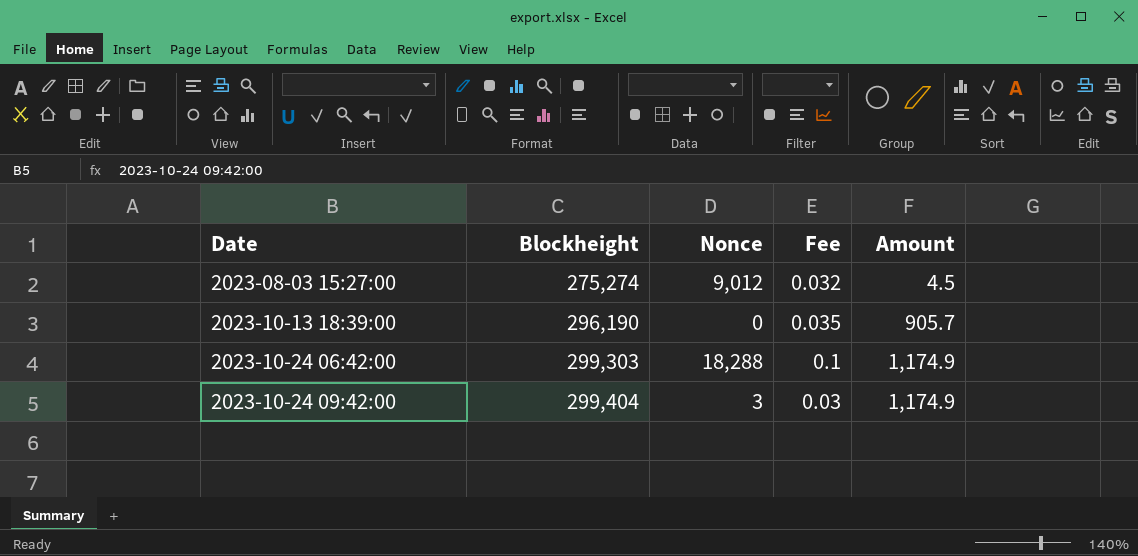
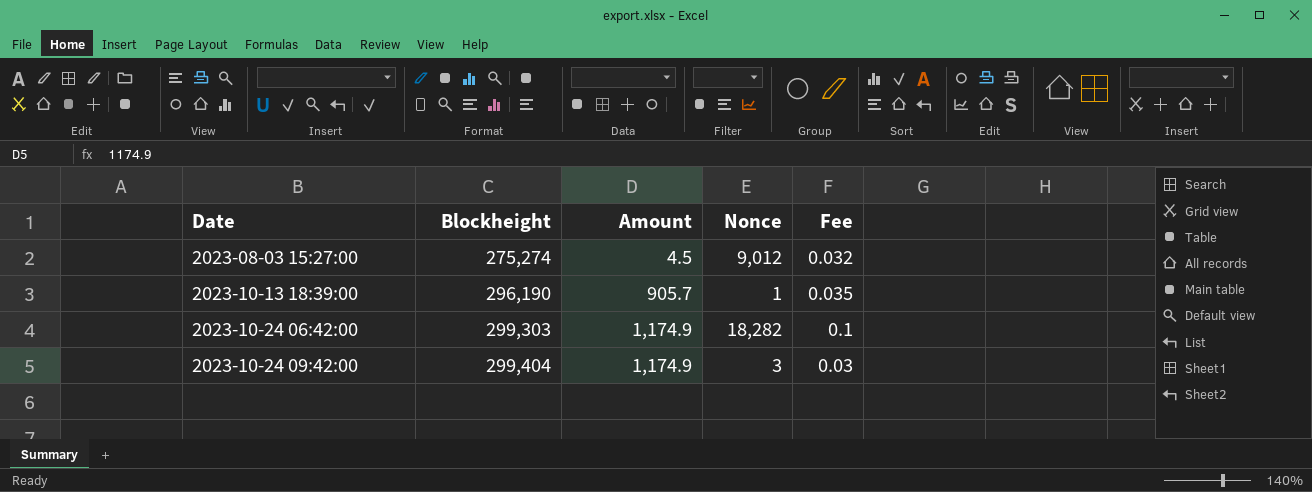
column Amount | position: 5 -> 3
2023-10-13 18:39:00 | Nonce: 0 -> 1
2023-10-24 06:42:00 | Nonce: 18,288 -> 18,282

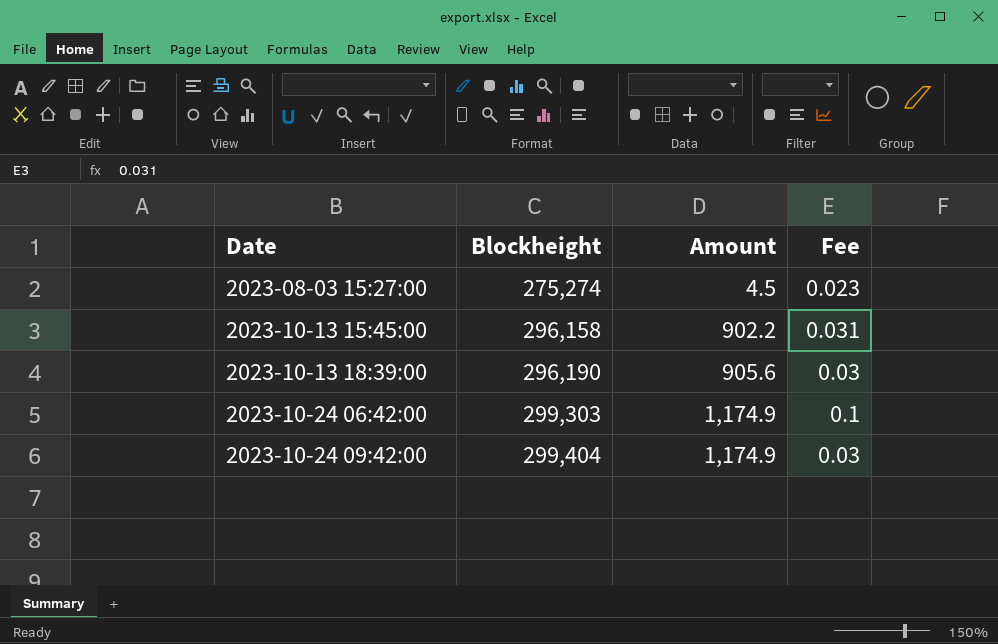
column Nonce | position: 4 -> none
2023-08-03 15:27:00 | Fee: 0.032 -> 0.023
row 2023-10-13 15:45:00: none -> 296,158 | 902.2 | 0.031
2023-10-13 18:39:00 | Amount: 905.7 -> 905.6
2023-10-13 18:39:00 | Fee: 0.035 -> 0.03

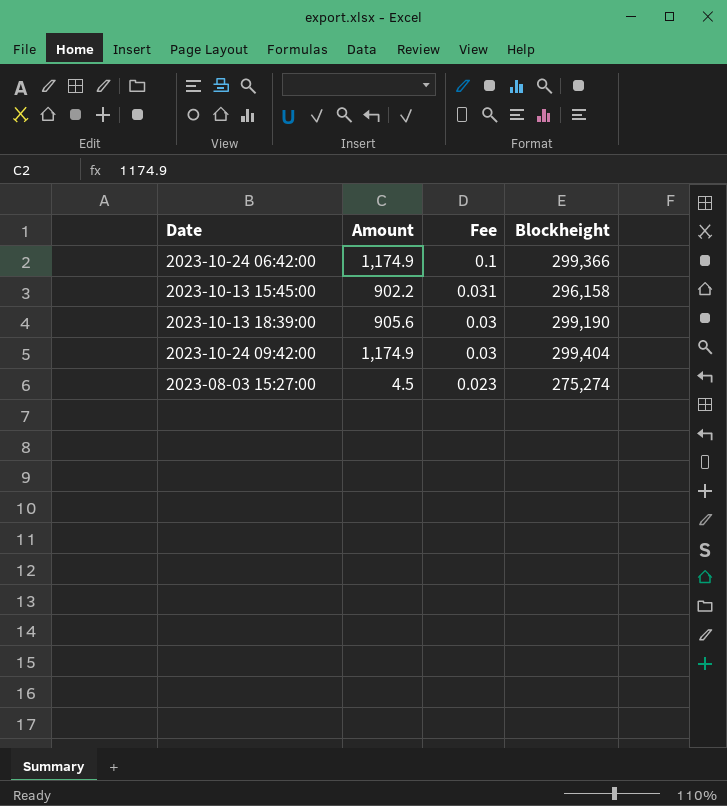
row order: Date ascending -> Fee descending
column Blockheight | position: 2 -> 4
2023-10-24 06:42:00 | Blockheight: 299,303 -> 299,366
2023-10-13 18:39:00 | Blockheight: 296,190 -> 299,190

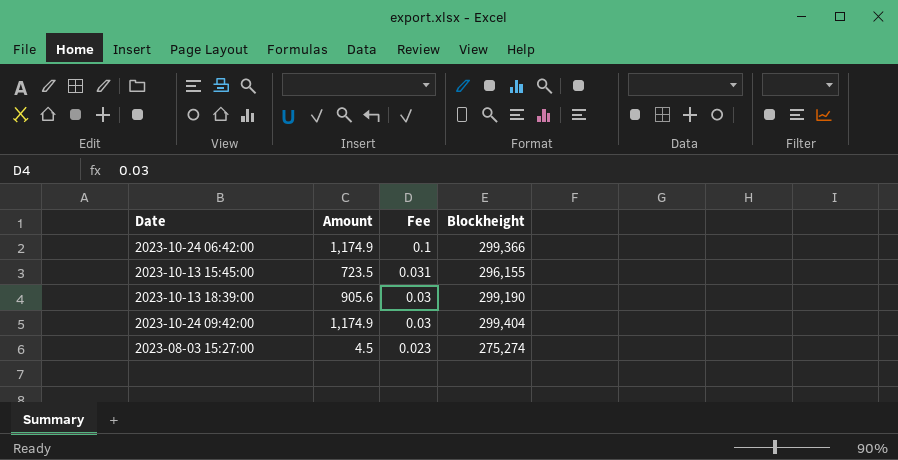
2023-10-13 15:45:00 | Amount: 902.2 -> 723.5
2023-10-13 15:45:00 | Blockheight: 296,158 -> 296,155

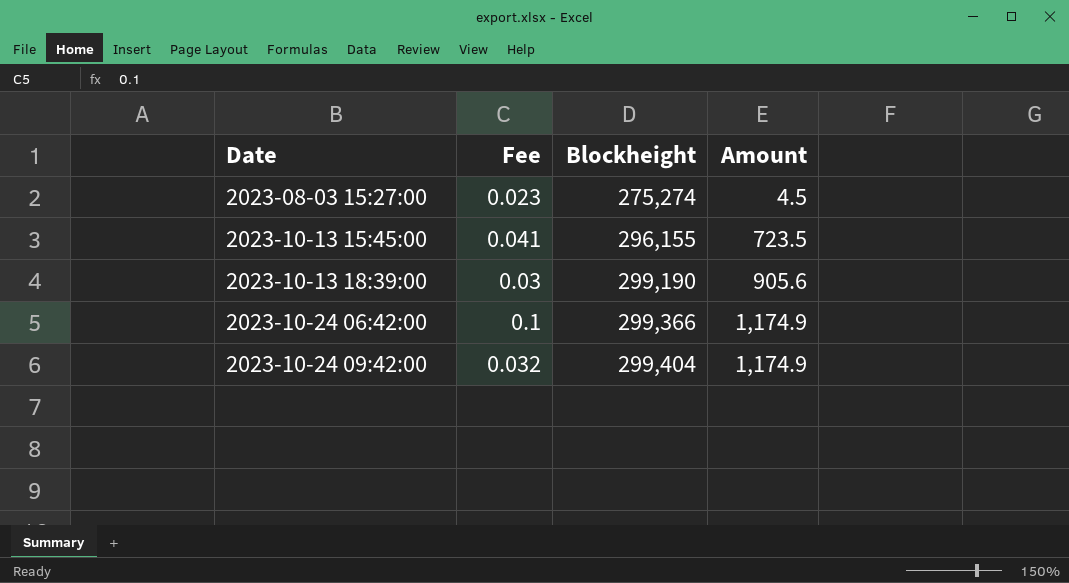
row order: Fee descending -> Date ascending
column Amount | position: 2 -> 4
2023-10-13 15:45:00 | Fee: 0.031 -> 0.041
2023-10-24 09:42:00 | Fee: 0.03 -> 0.032

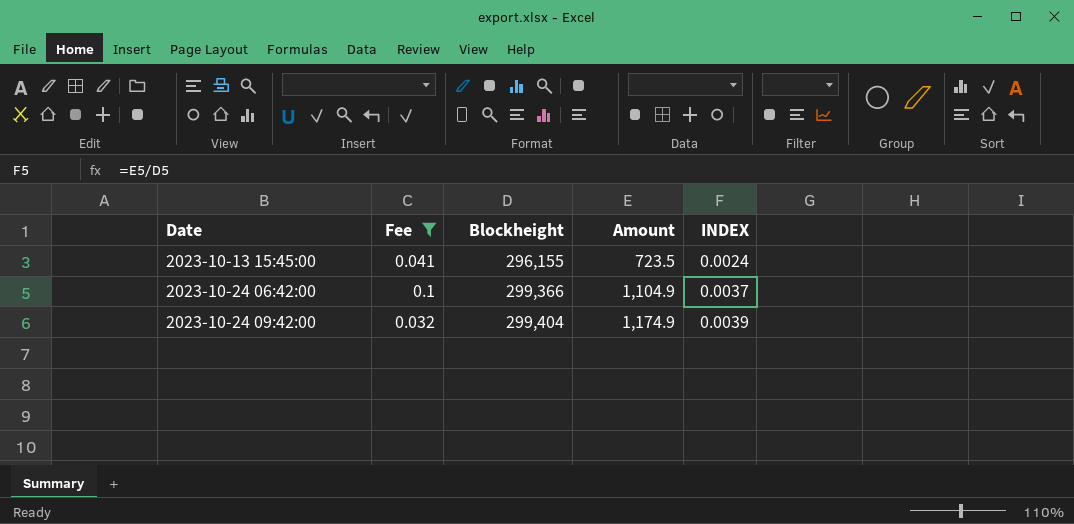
filter: none -> Fee >= 0.032
column INDEX | formula: none -> [Amount] / [Blockheight]
2023-10-24 06:42:00 | Amount: 1,174.9 -> 1,104.9

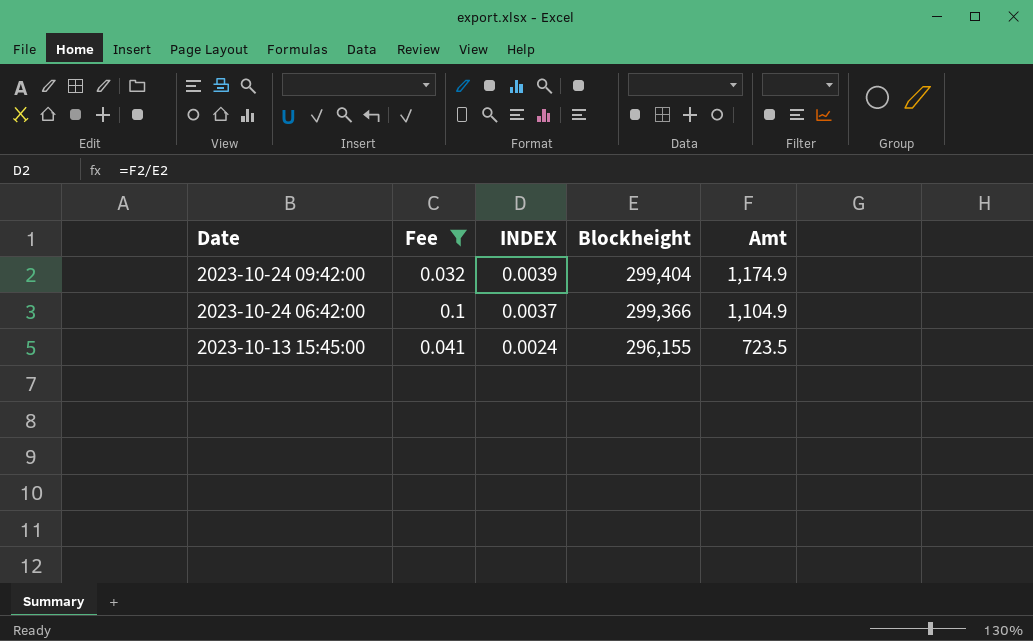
row order: Date ascending -> Date descending
column INDEX | position: 5 -> 3
column name: Amount -> Amt

